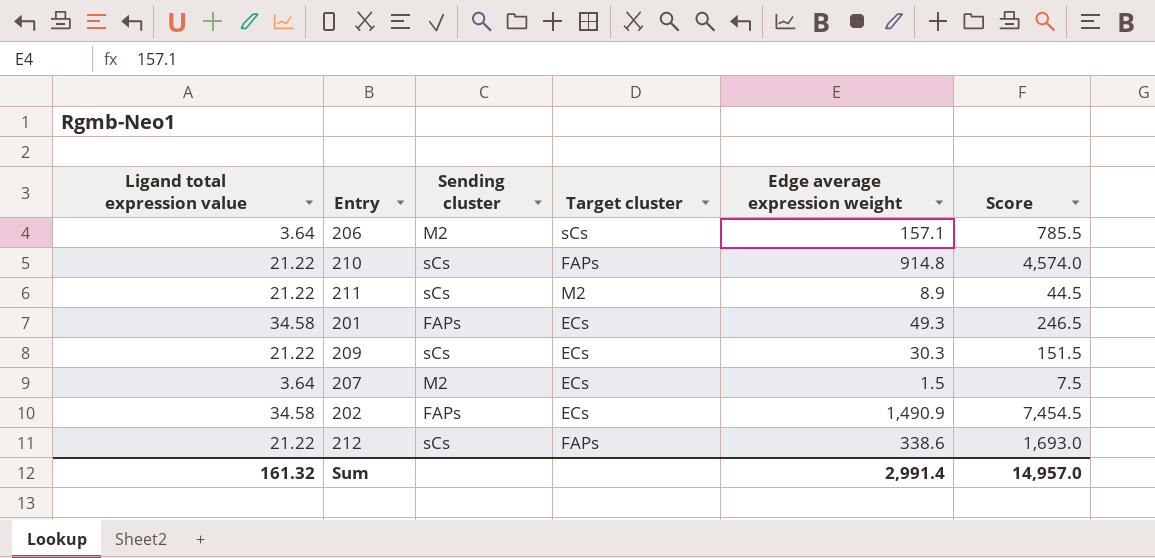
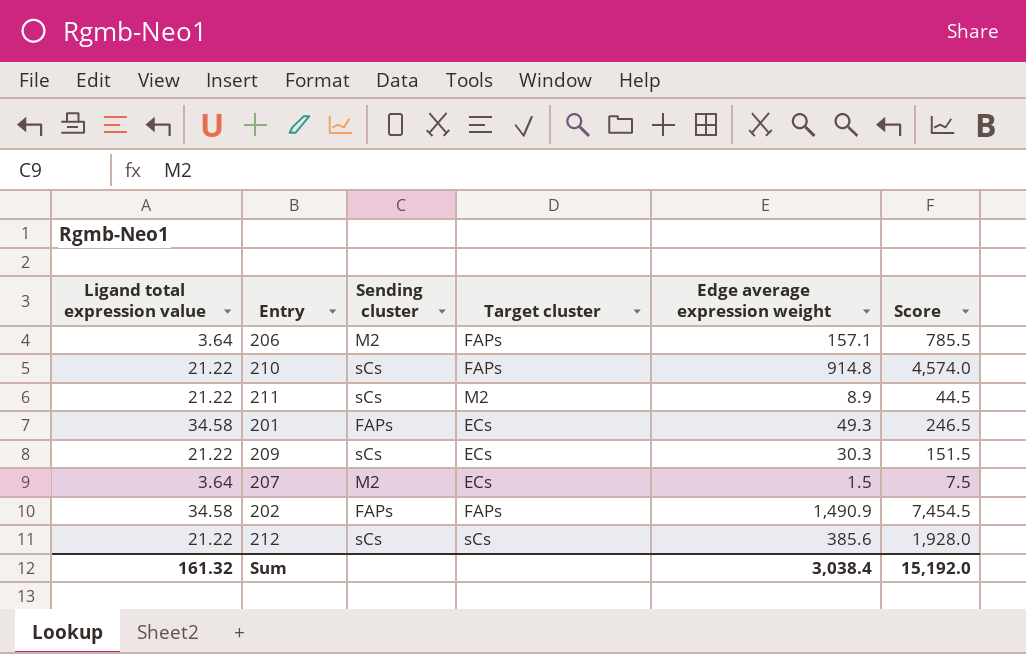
206 | Target cluster: sCs -> FAPs
202 | Target cluster: ECs -> FAPs
212 | Target cluster: FAPs -> sCs
212 | Edge average expression weight: 338.6 -> 385.6
212 | Score: 1,693.0 -> 1,928.0
Sum | Edge average expression weight: 2,991.4 -> 3,038.4
Sum | Score: 14,957.0 -> 15,192.0

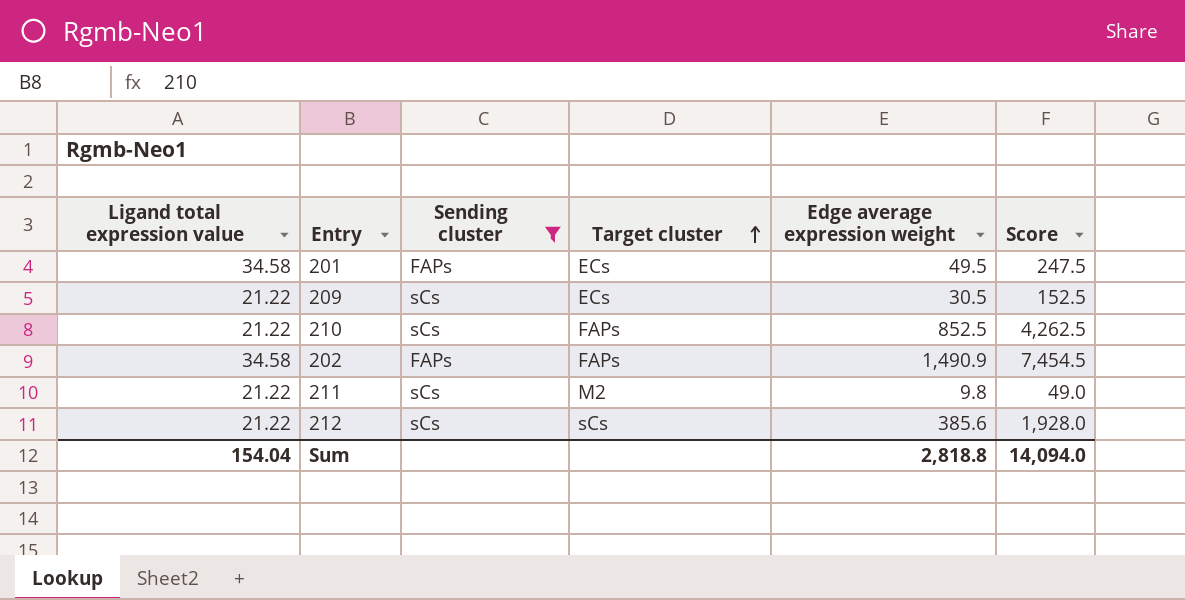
filter: none -> Sending cluster != M2
row order: none -> Target cluster ascending
201 | Edge average expression weight: 49.3 -> 49.5
201 | Score: 246.5 -> 247.5
209 | Edge average expression weight: 30.3 -> 30.5
209 | Score: 151.5 -> 152.5
210 | Edge average expression weight: 914.8 -> 852.5
210 | Score: 4,574.0 -> 4,262.5
211 | Edge average expression weight: 8.9 -> 9.8
211 | Score: 44.5 -> 49.0
Sum | Ligand total expression value: 161.32 -> 154.04
Sum | Edge average expression weight: 3,038.4 -> 2,818.8
Sum | Score: 15,192.0 -> 14,094.0

